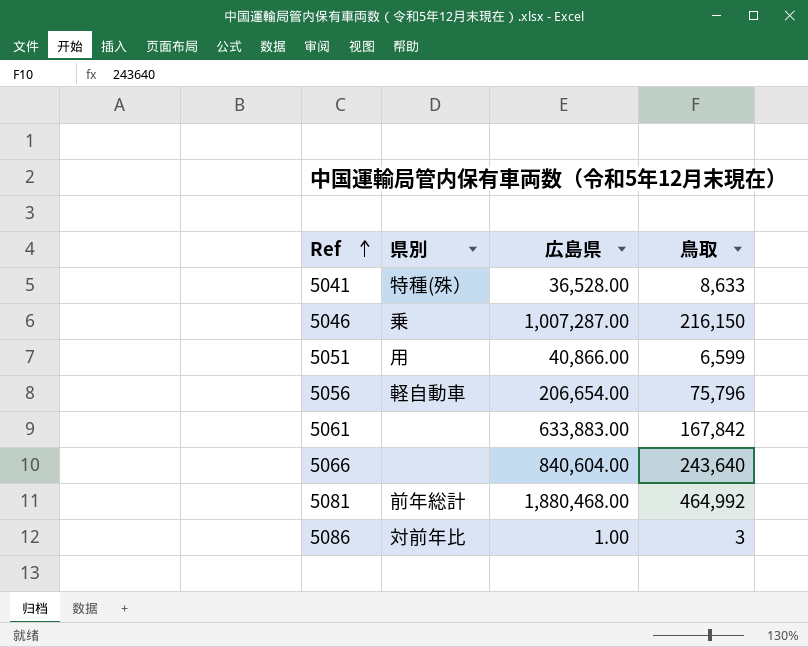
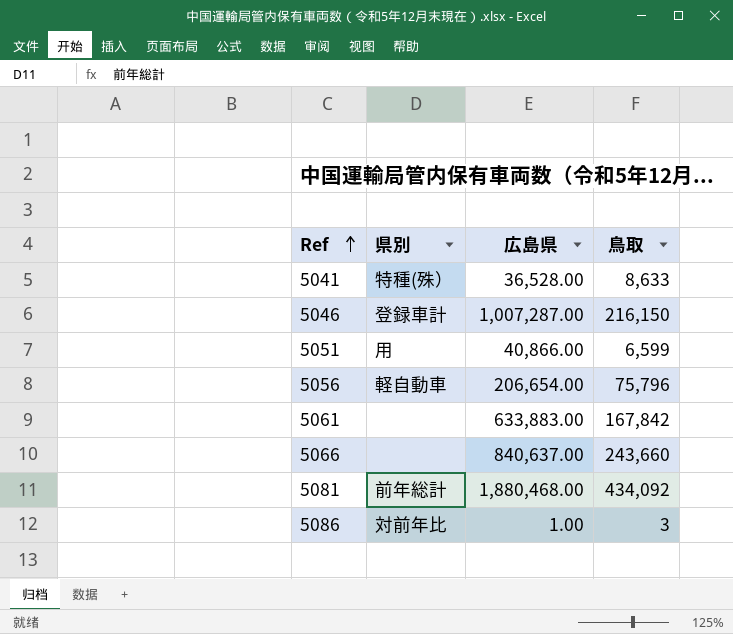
5046 | 県別: 乗 -> 登録車計
5066 | 広島県: 840,604.00 -> 840,637.00
5066 | 鳥取: 243,640 -> 243,660
5081 | 鳥取: 464,992 -> 434,092

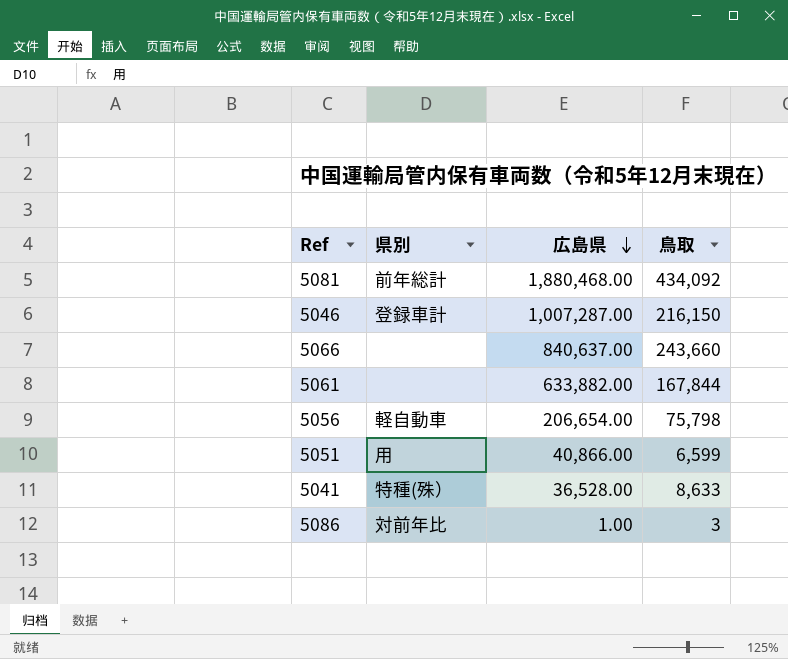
row order: Ref ascending -> 広島県 descending
5061 | 広島県: 633,883.00 -> 633,882.00
5061 | 鳥取: 167,842 -> 167,844
5056 | 鳥取: 75,796 -> 75,798

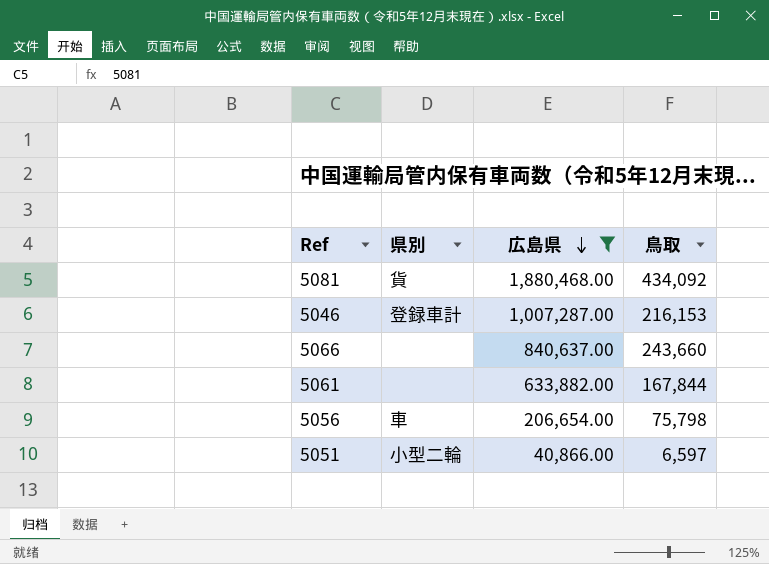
filter: none -> 広島県 >= 40,866.00
5081 | 県別: 前年総計 -> 貨
5046 | 鳥取: 216,150 -> 216,153
5056 | 県別: 軽自動車 -> 車
5051 | 県別: 用 -> 小型二輪
5051 | 鳥取: 6,599 -> 6,597

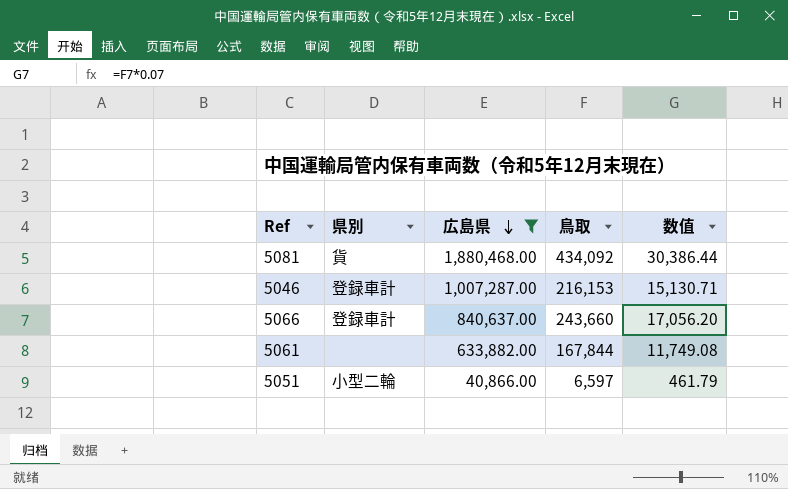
column 数值 | formula: none -> [鳥取] * 0.07
row 5056: 車 | 206,654.00 | 75,798 -> none
5066 | 県別: none -> 登録車計

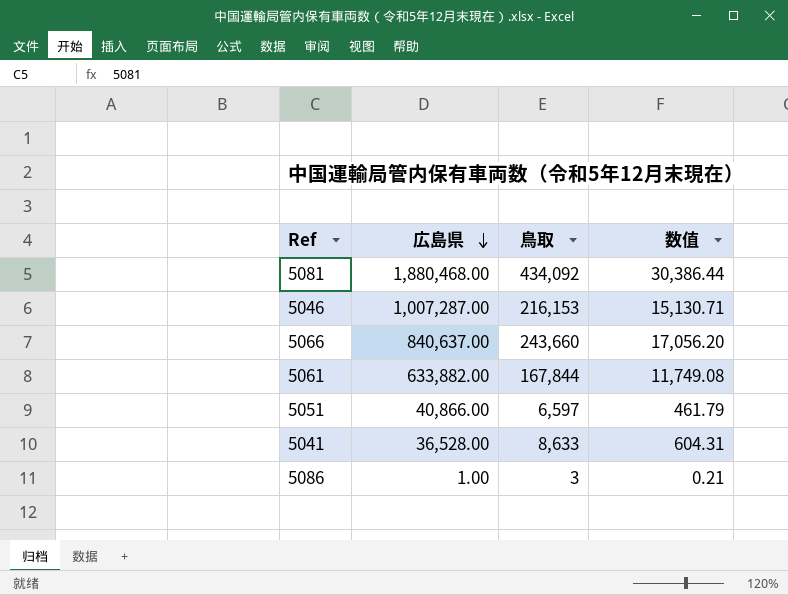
filter: 広島県 >= 40,866.00 -> none
column 県別 | position: 2 -> none

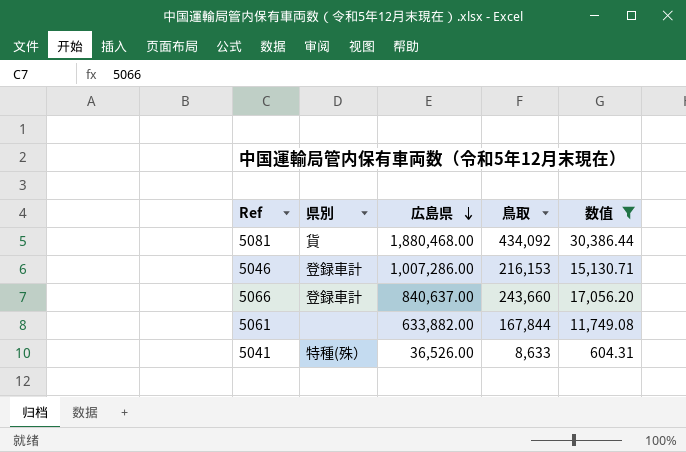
filter: none -> 数值 >= 604.31
column 県別 | position: none -> 2
5046 | 広島県: 1,007,287.00 -> 1,007,286.00
5041 | 広島県: 36,528.00 -> 36,526.00

